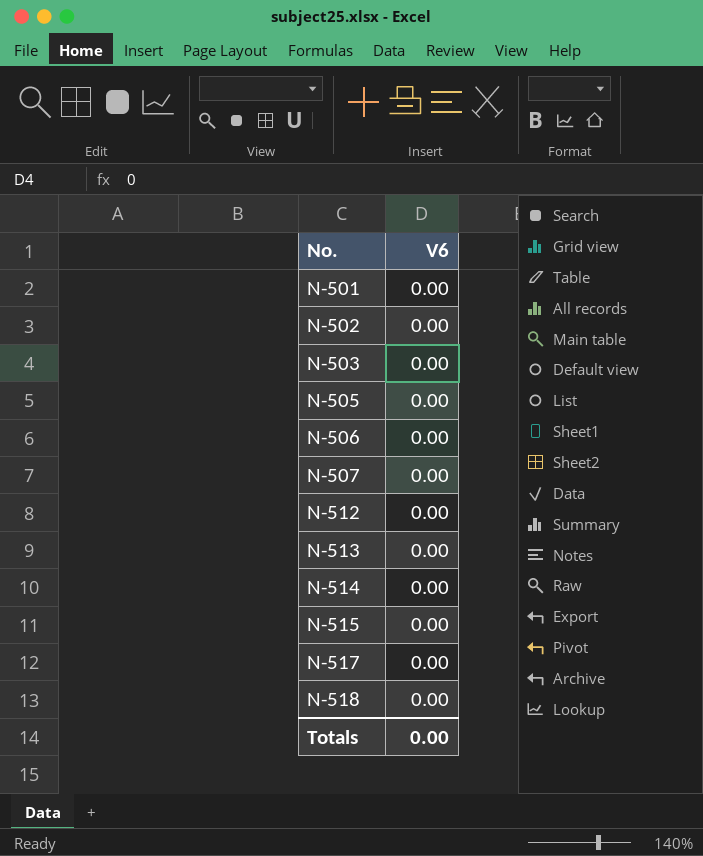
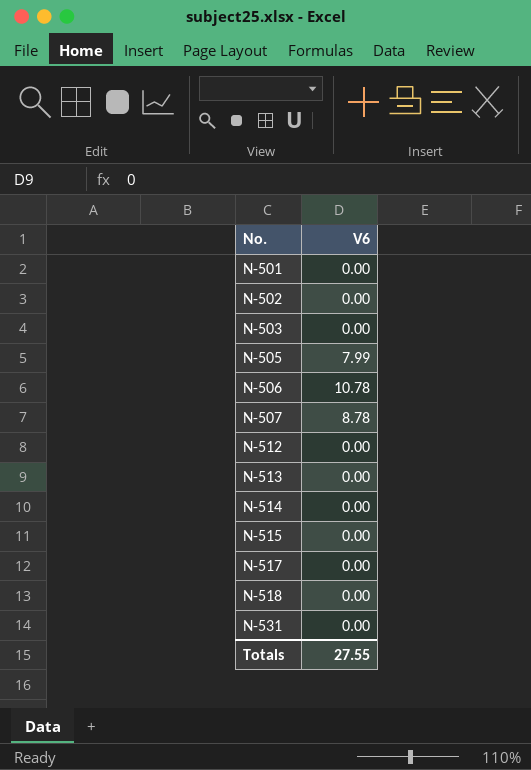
N-505 | V6: 0.00 -> 7.99
N-506 | V6: 0.00 -> 10.78
N-507 | V6: 0.00 -> 8.78
row N-531: none -> 0.00
Totals | V6: 0.00 -> 27.55

